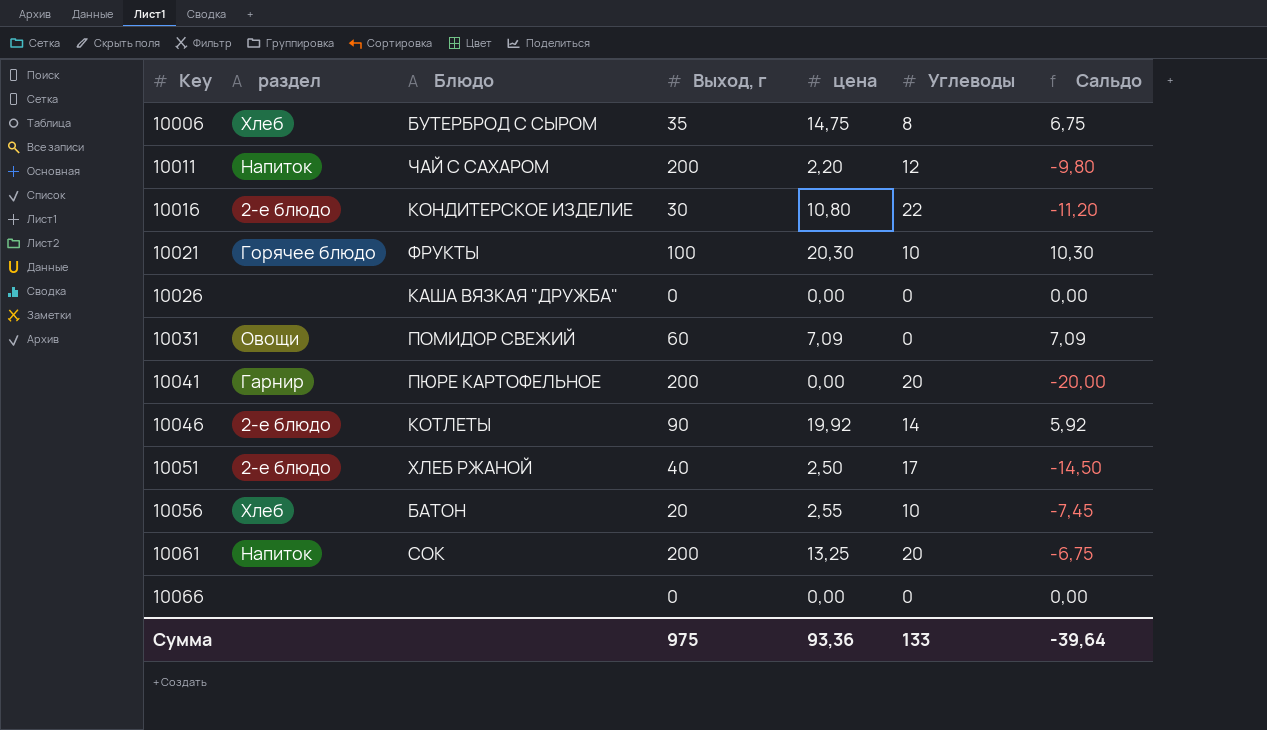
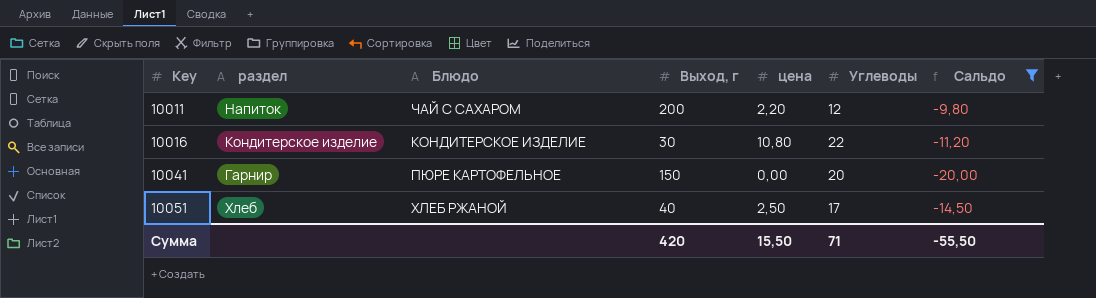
filter: none -> Сальдо <= -9,80
10016 | раздел: 2-е блюдо -> Кондитерское изделие
10041 | Выход, г: 200 -> 150
10051 | раздел: 2-е блюдо -> Хлеб
Сумма | Выход, г: 975 -> 420
Сумма | цена: 93,36 -> 15,50
Сумма | Углеводы: 133 -> 71
Сумма | Сальдо: -39,64 -> -55,50

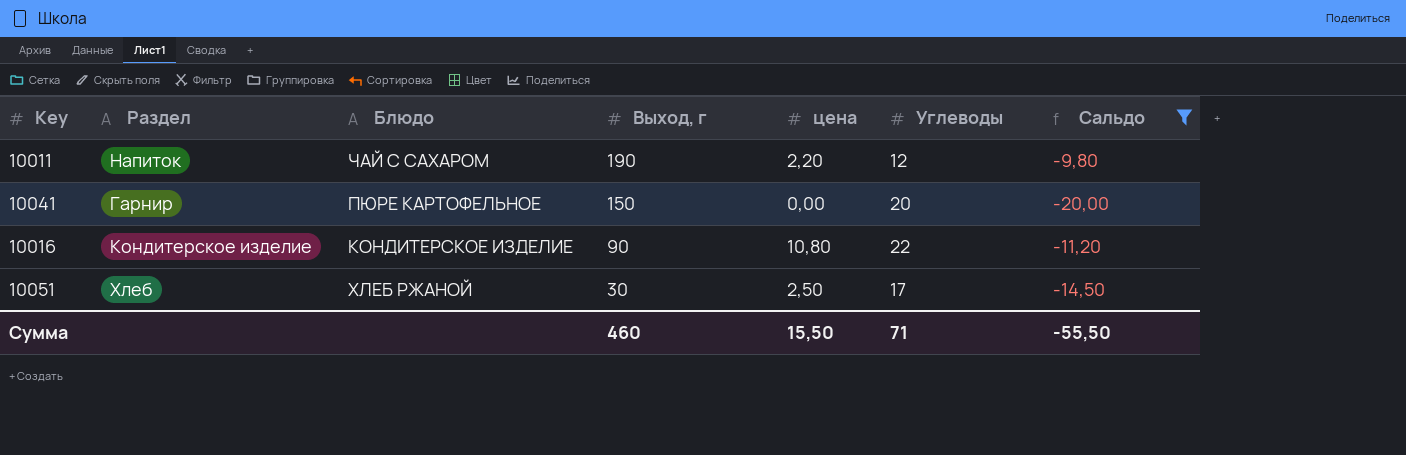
row order: Key ascending -> Выход, г descending
column name: раздел -> Раздел
10011 | Выход, г: 200 -> 190
10016 | Выход, г: 30 -> 90
10051 | Выход, г: 40 -> 30
Сумма | Выход, г: 420 -> 460

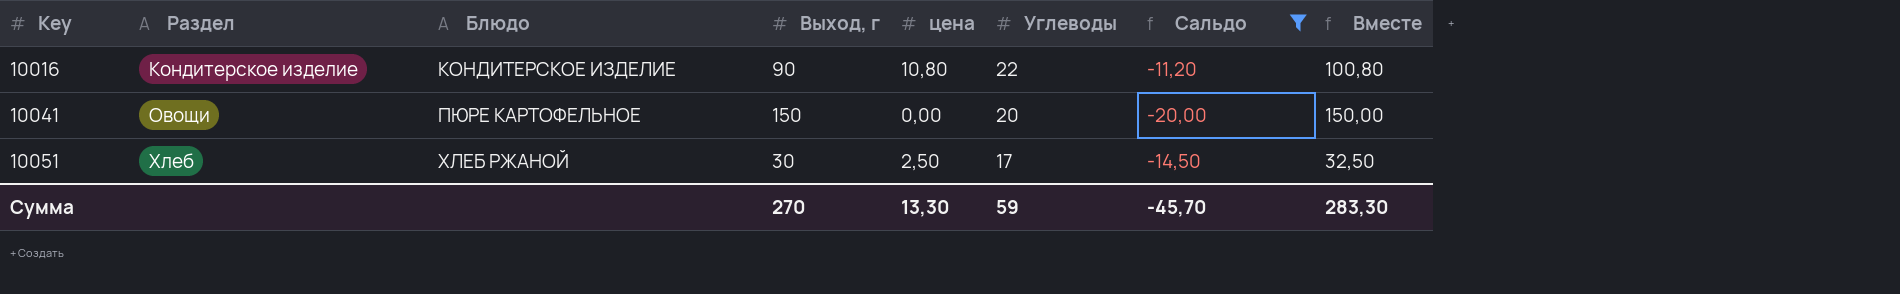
row order: Выход, г descending -> Key ascending
column Вместе | formula: none -> [Выход, г] + [цена]
row 10011: Напиток | ЧАЙ С САХАРОМ | 190 | 2,20 | 12 | -9,80 -> none
10041 | Раздел: Гарнир -> Овощи
Сумма | Выход, г: 460 -> 270
Сумма | цена: 15,50 -> 13,30
Сумма | Углеводы: 71 -> 59
Сумма | Сальдо: -55,50 -> -45,70

